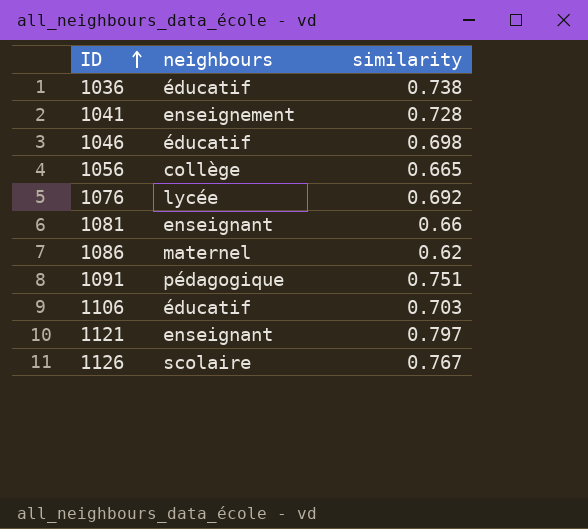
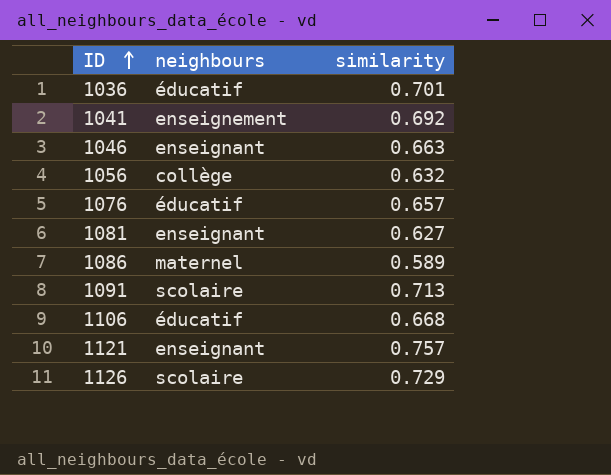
1036 | similarity: 0.738 -> 0.701
1041 | similarity: 0.728 -> 0.692
1046 | neighbours: éducatif -> enseignant
1046 | similarity: 0.698 -> 0.663
1056 | similarity: 0.665 -> 0.632
1076 | neighbours: lycée -> éducatif
1076 | similarity: 0.692 -> 0.657
1081 | similarity: 0.66 -> 0.627
1086 | similarity: 0.62 -> 0.589
1091 | neighbours: pédagogique -> scolaire
1091 | similarity: 0.751 -> 0.713
1106 | similarity: 0.703 -> 0.668
1121 | similarity: 0.797 -> 0.757
1126 | similarity: 0.767 -> 0.729

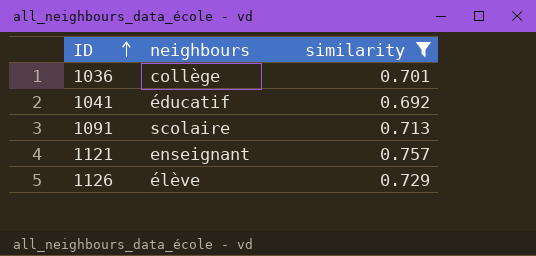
filter: none -> similarity >= 0.692
1036 | neighbours: éducatif -> collège
1041 | neighbours: enseignement -> éducatif
1126 | neighbours: scolaire -> élève

